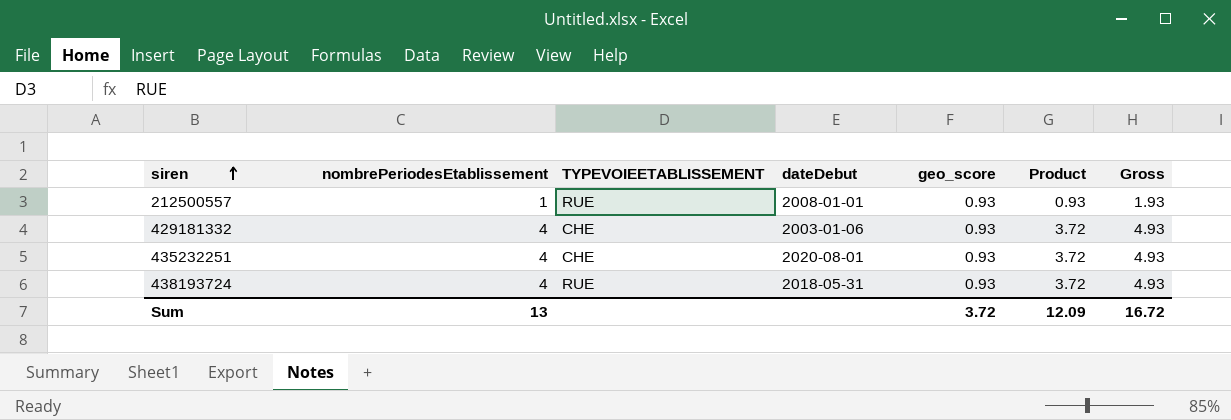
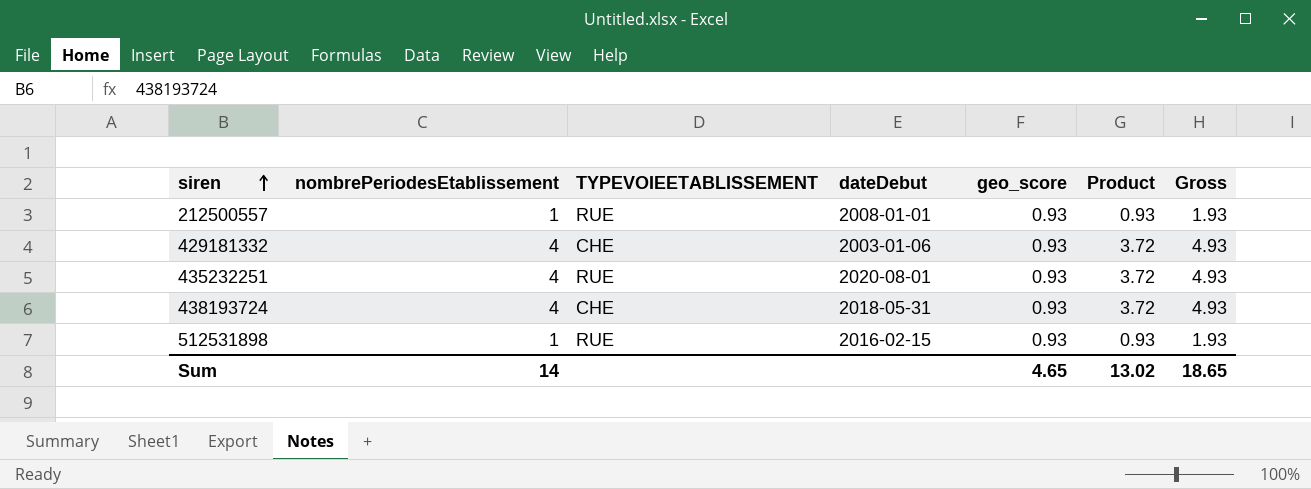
435232251 | TYPEVOIEETABLISSEMENT: CHE -> RUE
438193724 | TYPEVOIEETABLISSEMENT: RUE -> CHE
row 512531898: none -> 1 | RUE | 2016-02-15 | 0.93 | 0.93 | 1.93
Sum | nombrePeriodesEtablissement: 13 -> 14
Sum | geo_score: 3.72 -> 4.65
Sum | Product: 12.09 -> 13.02
Sum | Gross: 16.72 -> 18.65

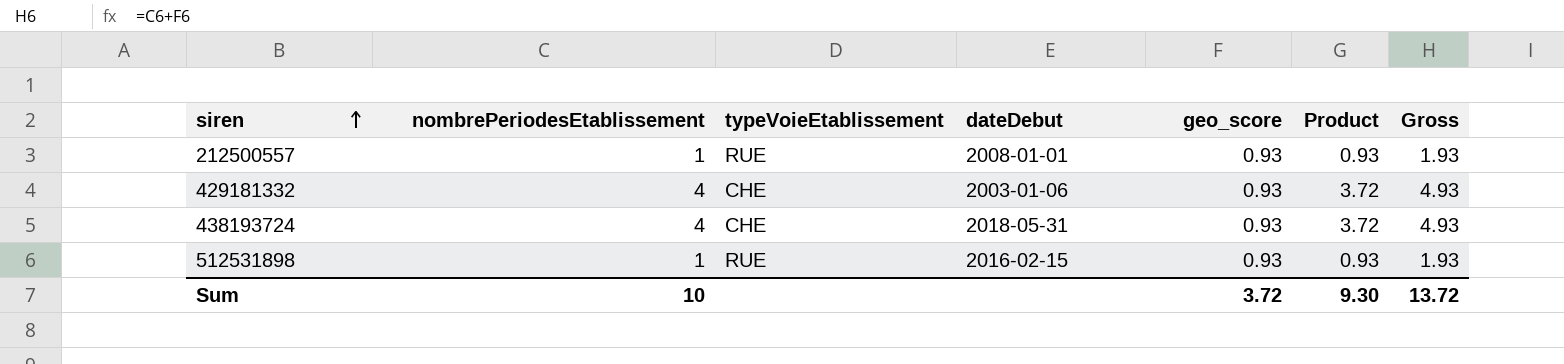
column name: TYPEVOIEETABLISSEMENT -> typeVoieEtablissement
row 435232251: 4 | RUE | 2020-08-01 | 0.93 | 3.72 | 4.93 -> none
Sum | nombrePeriodesEtablissement: 14 -> 10
Sum | geo_score: 4.65 -> 3.72
Sum | Product: 13.02 -> 9.30
Sum | Gross: 18.65 -> 13.72

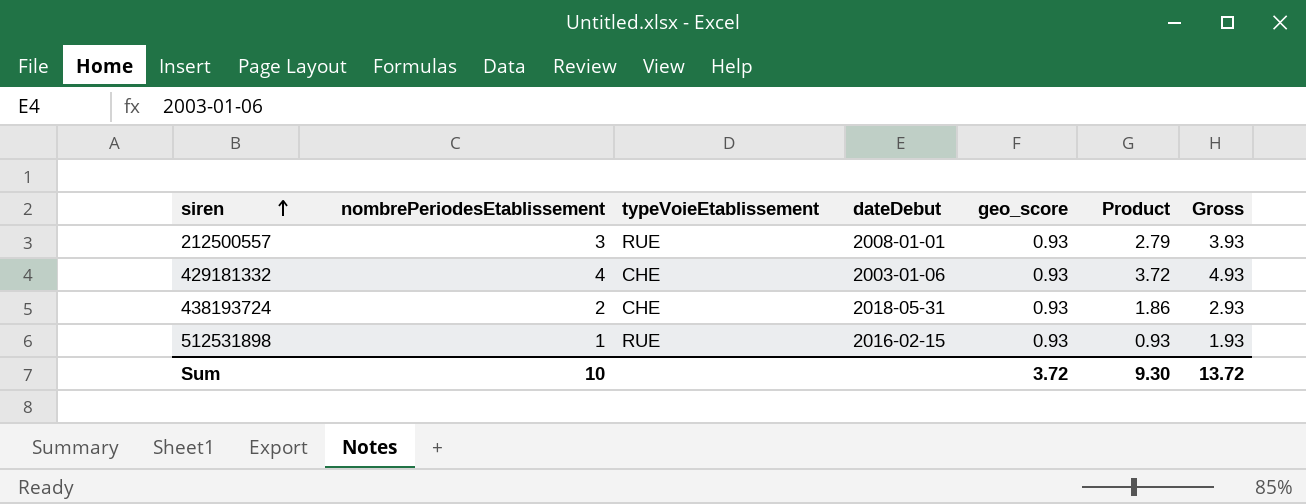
212500557 | nombrePeriodesEtablissement: 1 -> 3
212500557 | Product: 0.93 -> 2.79
212500557 | Gross: 1.93 -> 3.93
438193724 | nombrePeriodesEtablissement: 4 -> 2
438193724 | Product: 3.72 -> 1.86
438193724 | Gross: 4.93 -> 2.93

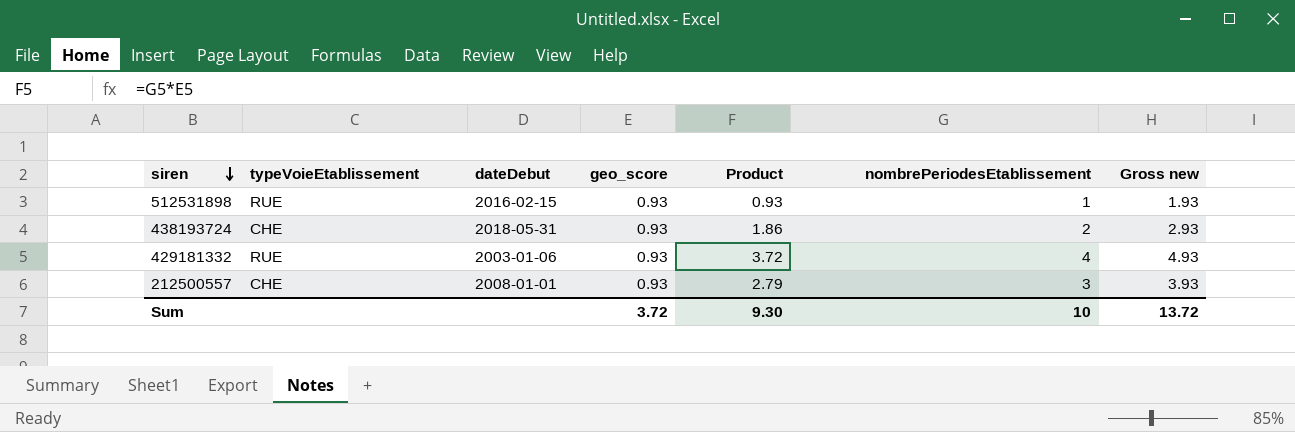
row order: siren ascending -> siren descending
column nombrePeriodesEtablissement | position: 2 -> 6
column name: Gross -> Gross new
429181332 | typeVoieEtablissement: CHE -> RUE
212500557 | typeVoieEtablissement: RUE -> CHE

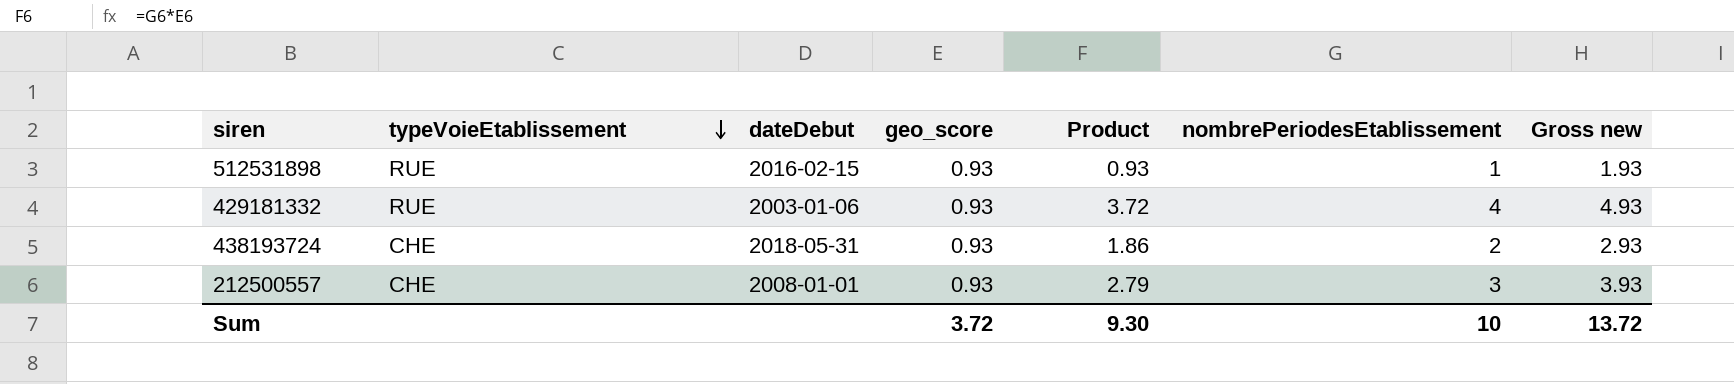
row order: siren descending -> typeVoieEtablissement descending

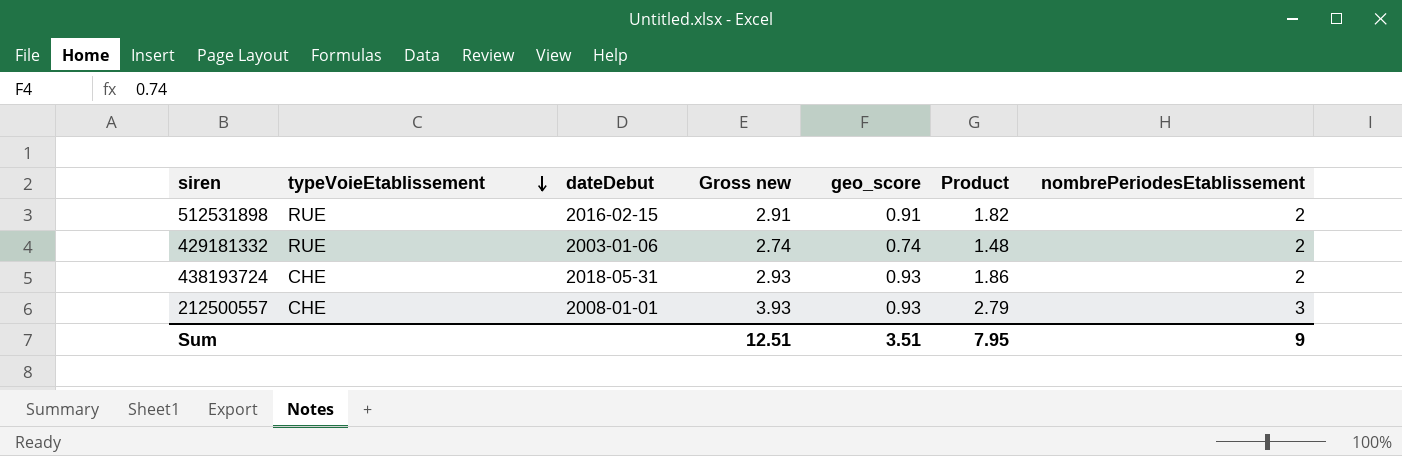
column Gross new | position: 7 -> 4
512531898 | Gross new: 1.93 -> 2.91
512531898 | geo_score: 0.93 -> 0.91
512531898 | Product: 0.93 -> 1.82
512531898 | nombrePeriodesEtablissement: 1 -> 2
429181332 | Gross new: 4.93 -> 2.74
429181332 | geo_score: 0.93 -> 0.74
429181332 | Product: 3.72 -> 1.48
429181332 | nombrePeriodesEtablissement: 4 -> 2
Sum | Gross new: 13.72 -> 12.51
Sum | geo_score: 3.72 -> 3.51
Sum | Product: 9.30 -> 7.95
Sum | nombrePeriodesEtablissement: 10 -> 9

